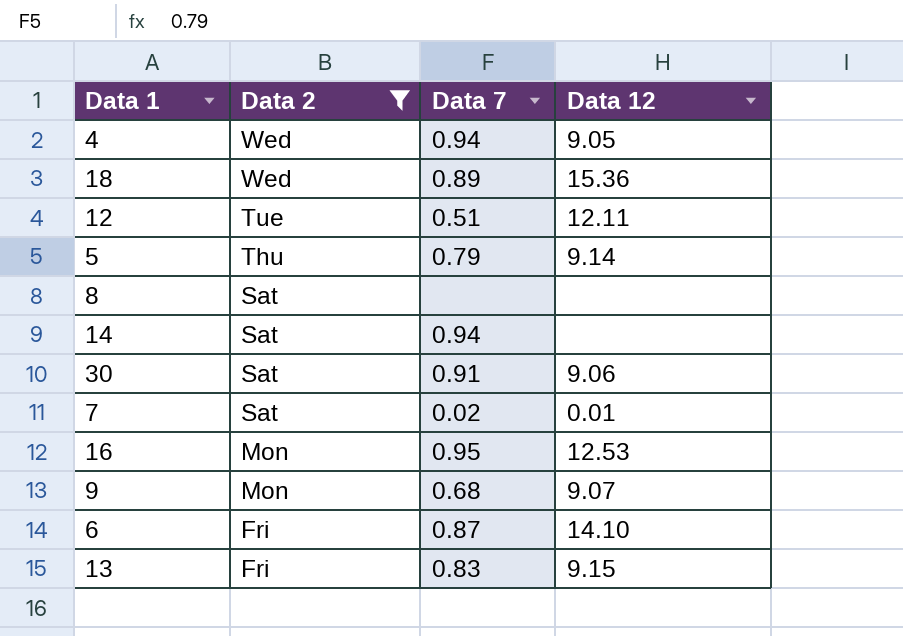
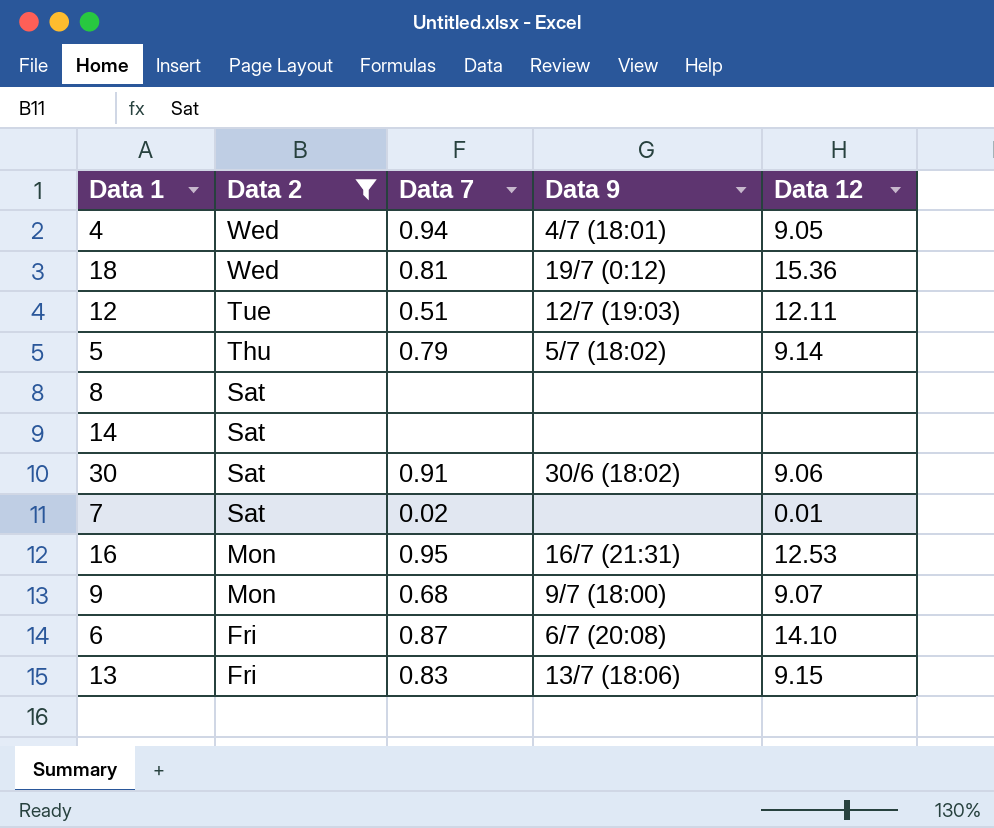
column Data 9 | position: none -> 4
18 | Data 7: 0.89 -> 0.81
14 | Data 7: 0.94 -> none

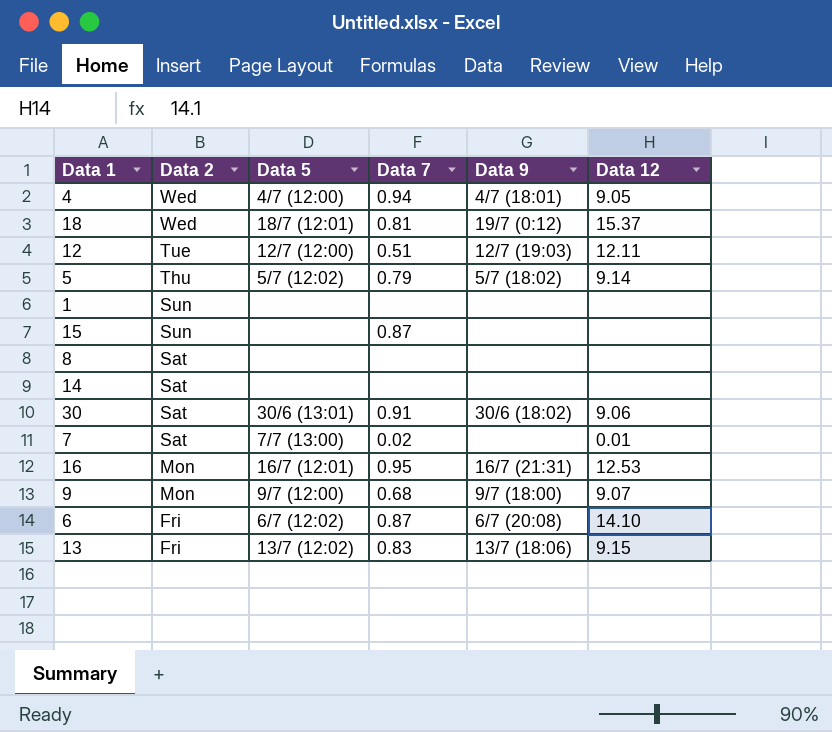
filter: Data 2 != Sun -> none
column Data 5 | position: none -> 3
18 | Data 12: 15.36 -> 15.37

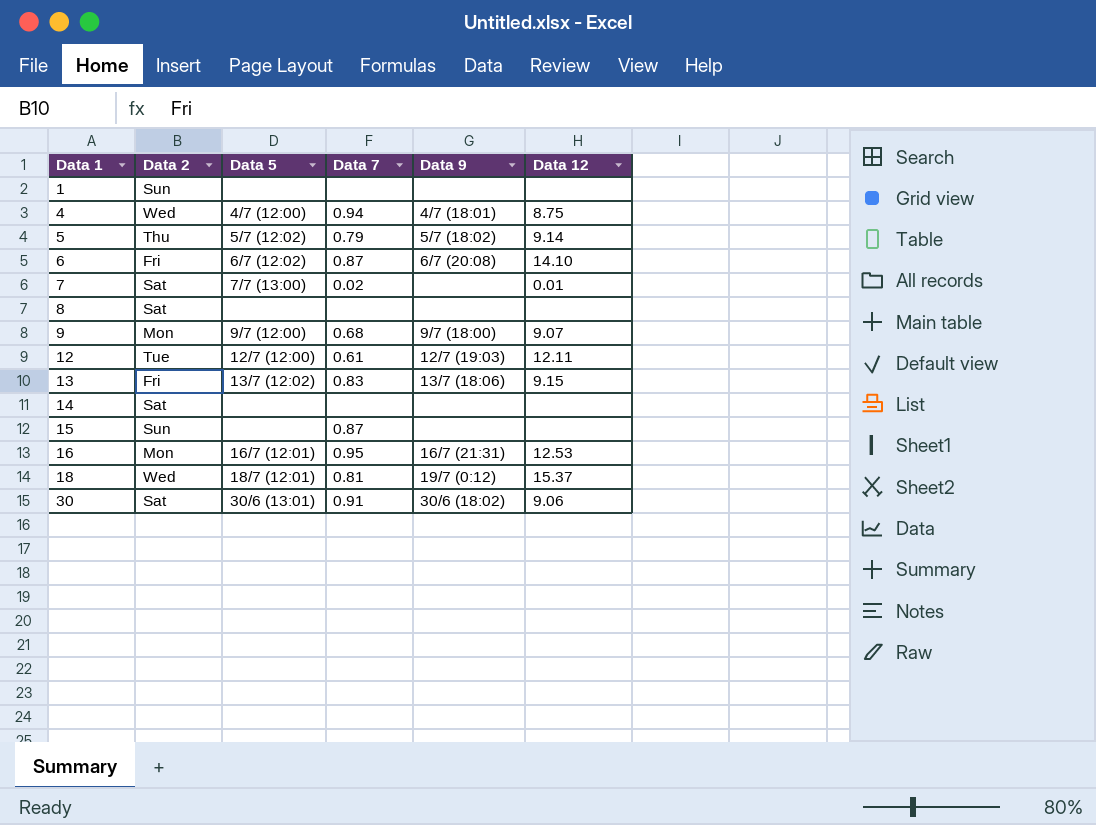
row order: Data 2 descending -> Data 1 ascending
4 | Data 12: 9.05 -> 8.75
12 | Data 7: 0.51 -> 0.61

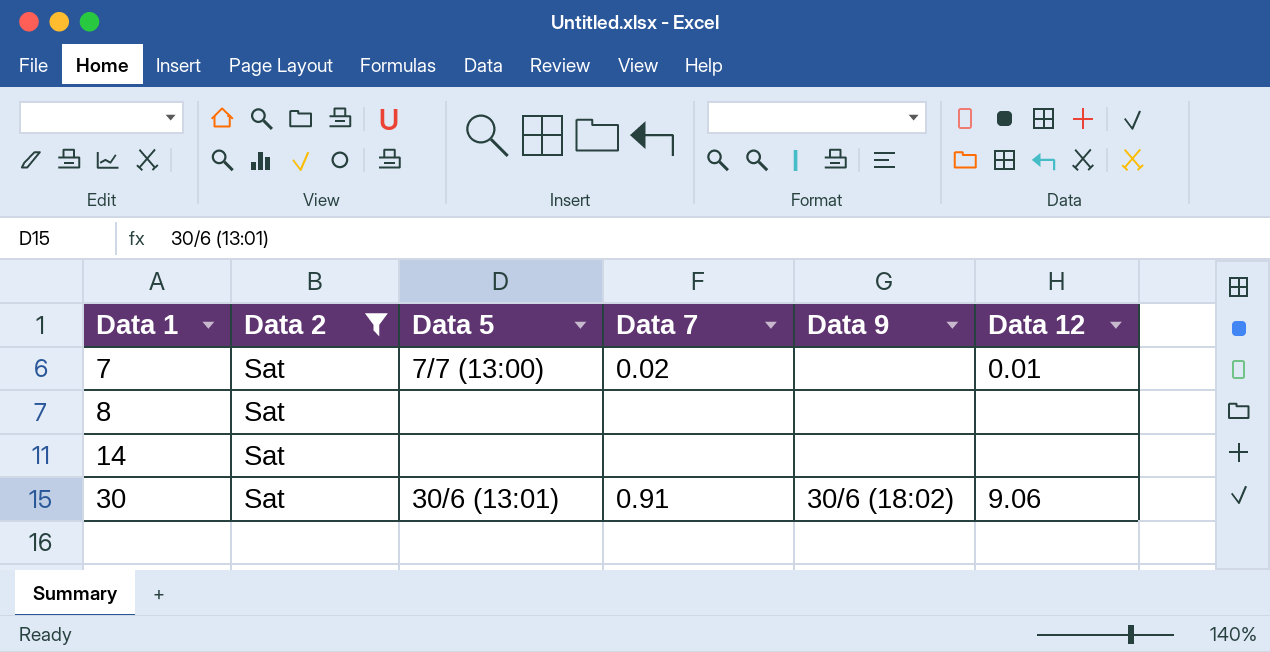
filter: none -> Data 2 = Sat

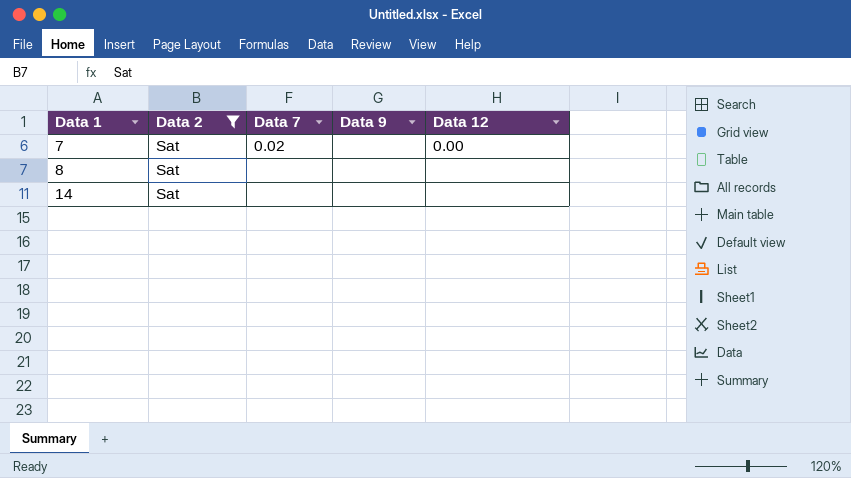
column Data 5 | position: 3 -> none
row 30: Sat | 30/6 (13:01) | 0.91 | 30/6 (18:02) | 9.06 -> none
7 | Data 12: 0.01 -> 0.00

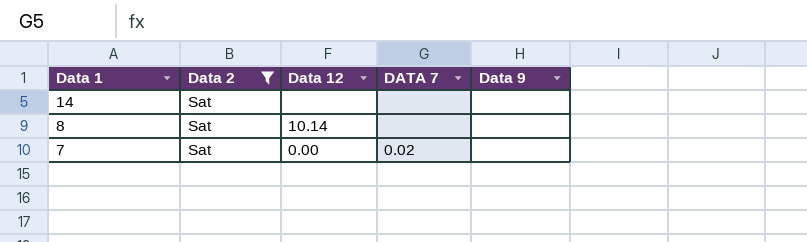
row order: Data 1 ascending -> Data 1 descending
column Data 12 | position: 5 -> 3
column name: Data 7 -> DATA 7
8 | Data 12: none -> 10.14

